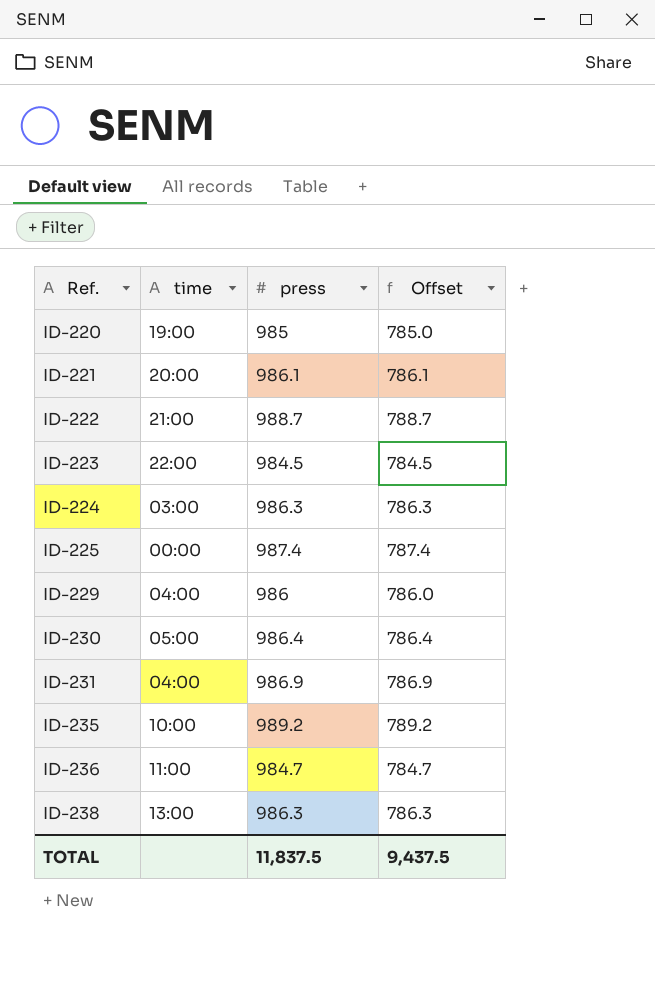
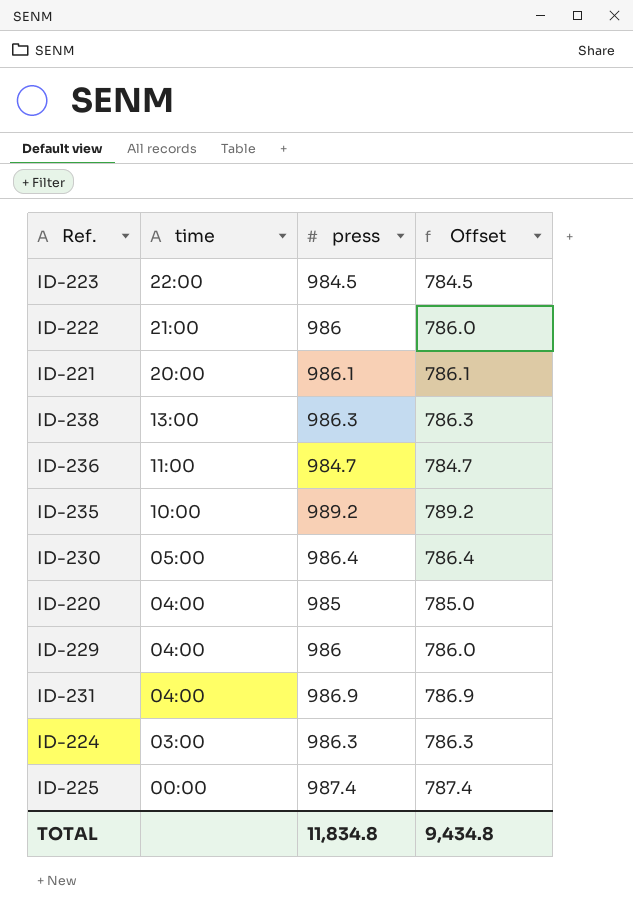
row order: Ref. ascending -> time descending
ID-222 | press: 988.7 -> 986
ID-222 | Offset: 788.7 -> 786.0
ID-220 | time: 19:00 -> 04:00
TOTAL | press: 11,837.5 -> 11,834.8
TOTAL | Offset: 9,437.5 -> 9,434.8

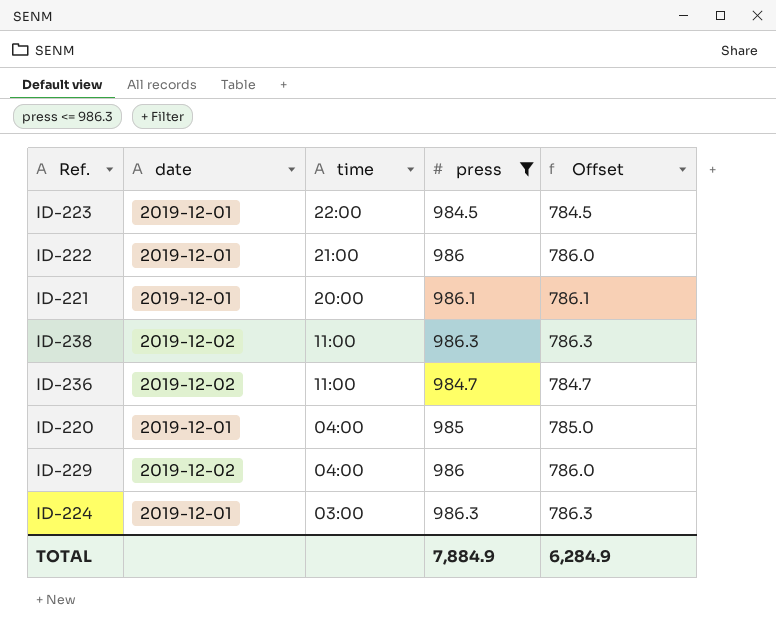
filter: none -> press <= 986.3
column date | position: none -> 2
ID-238 | time: 13:00 -> 11:00
TOTAL | press: 11,834.8 -> 7,884.9
TOTAL | Offset: 9,434.8 -> 6,284.9

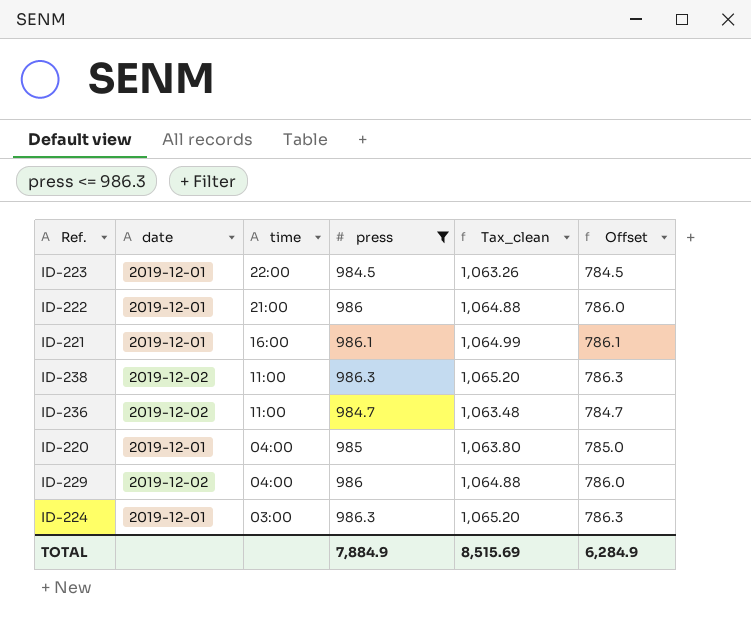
column Tax_clean | formula: none -> [press] * 1.08
ID-221 | time: 20:00 -> 16:00

